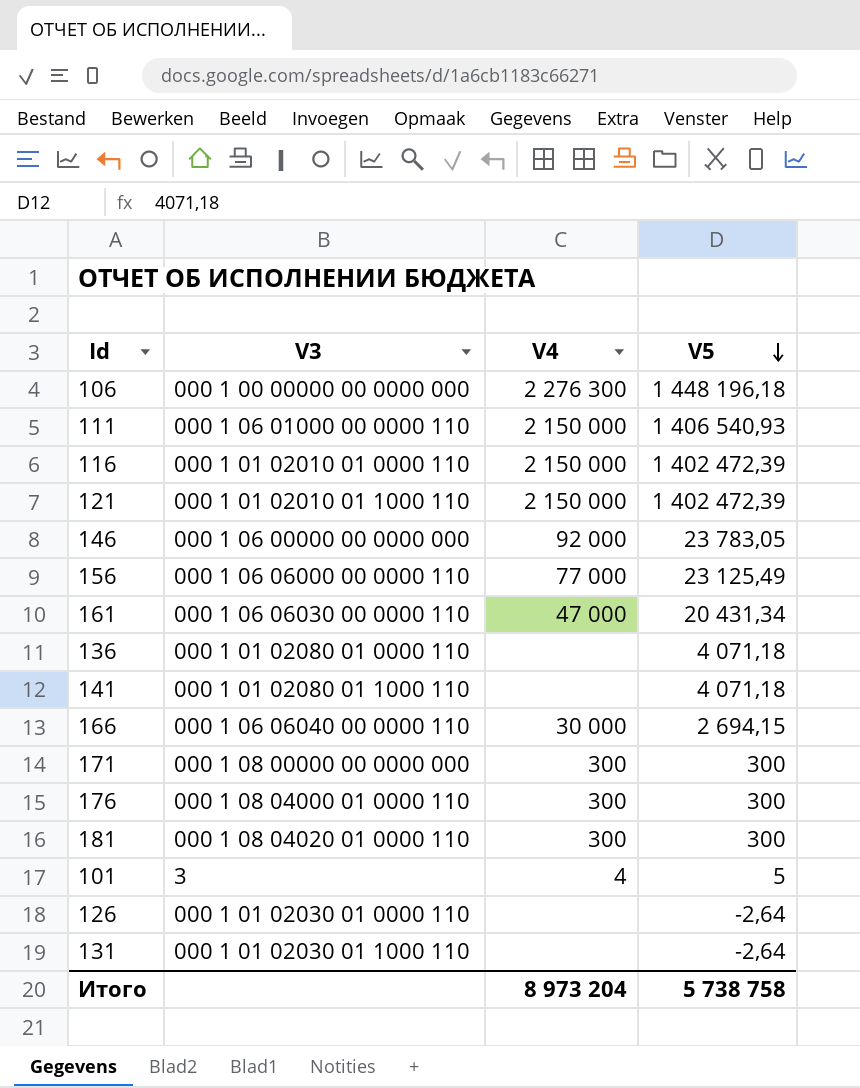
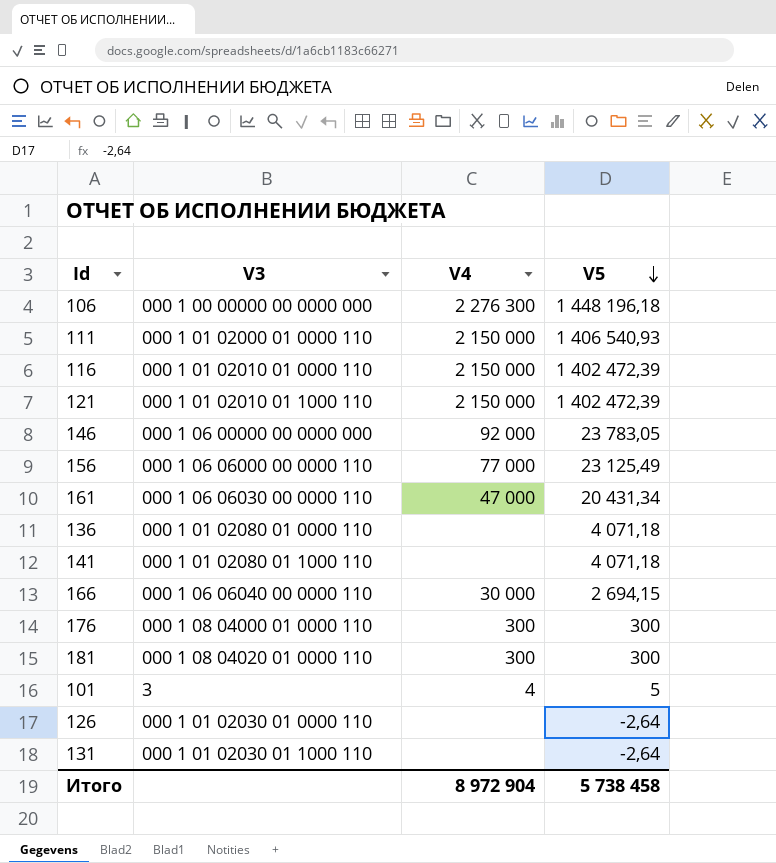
row 171: 000 1 08 00000 00 0000 000 | 300 | 300 -> none
111 | V3: 000 1 06 01000 00 0000 110 -> 000 1 01 02000 01 0000 110
Итого | V4: 8 973 204 -> 8 972 904
Итого | V5: 5 738 758 -> 5 738 458

